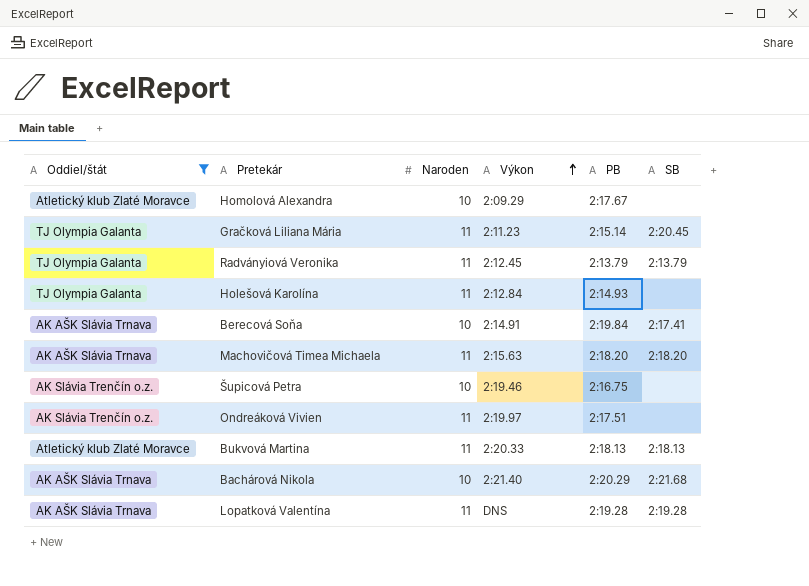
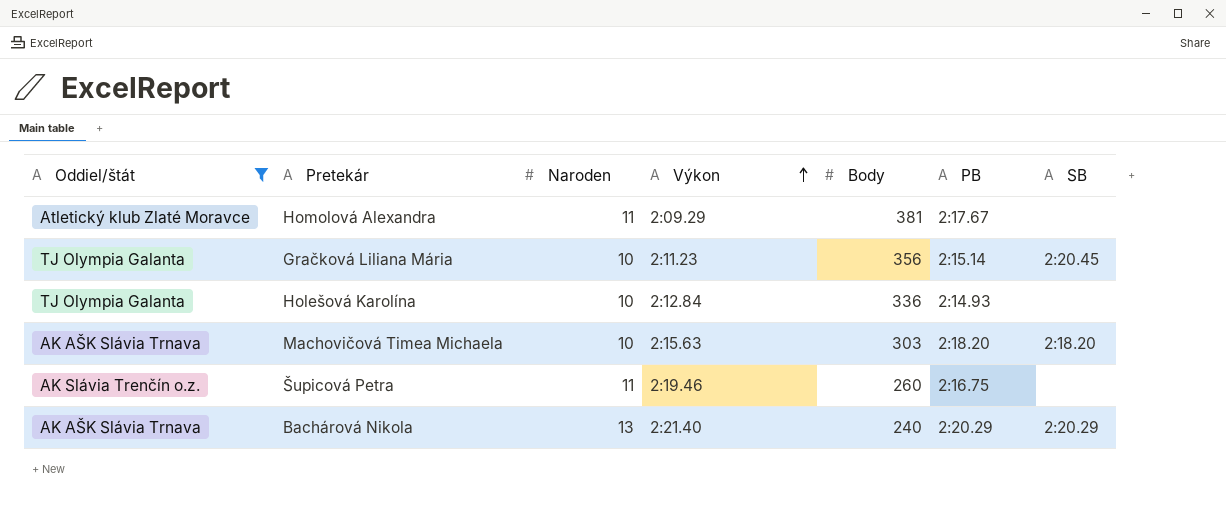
column Body | position: none -> 5
row Radványiová Veronika: TJ Olympia Galanta | 11 | 2:12.45 | 2:13.79 | 2:13.79 -> none
row Berecová Soňa: AK AŠK Slávia Trnava | 10 | 2:14.91 | 2:19.84 | 2:17.41 -> none
row Ondreáková Vivien: AK Slávia Trenčín o.z. | 11 | 2:19.97 | 2:17.51 | none -> none
row Bukvová Martina: Atletický klub Zlaté Moravce | 11 | 2:20.33 | 2:18.13 | 2:18.13 -> none
row Lopatková Valentína: AK AŠK Slávia Trnava | 11 | DNS | 2:19.28 | 2:19.28 -> none
Homolová Alexandra | Naroden: 10 -> 11
Gračková Liliana Mária | Naroden: 11 -> 10
Holešová Karolína | Naroden: 11 -> 10
Machovičová Timea Michaela | Naroden: 11 -> 10
Šupicová Petra | Naroden: 10 -> 11
Bachárová Nikola | Naroden: 10 -> 13
Bachárová Nikola | SB: 2:21.68 -> 2:20.29

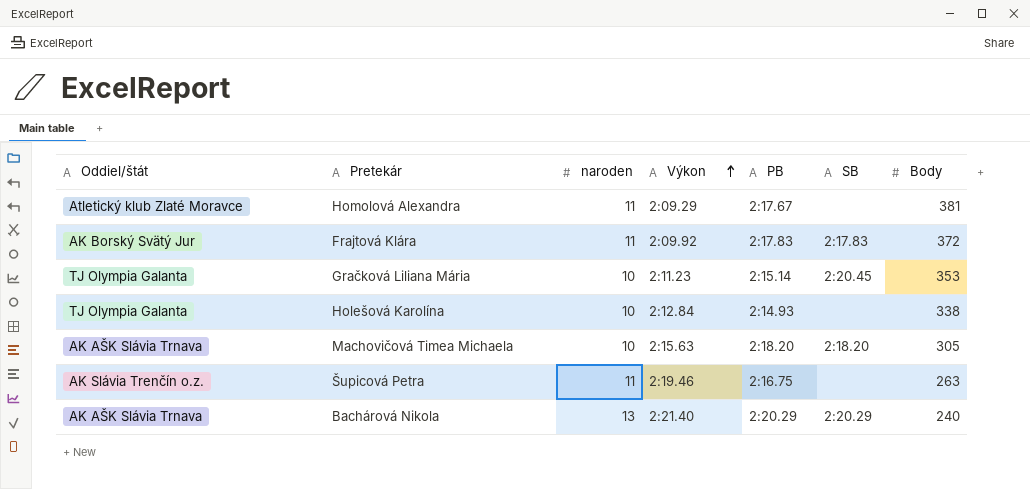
filter: Oddiel/štát != AK Borský Svätý Jur -> none
column name: Naroden -> naroden
column Body | position: 5 -> 7
Gračková Liliana Mária | Body: 356 -> 353
Holešová Karolína | Body: 336 -> 338
Machovičová Timea Michaela | Body: 303 -> 305
Šupicová Petra | Body: 260 -> 263

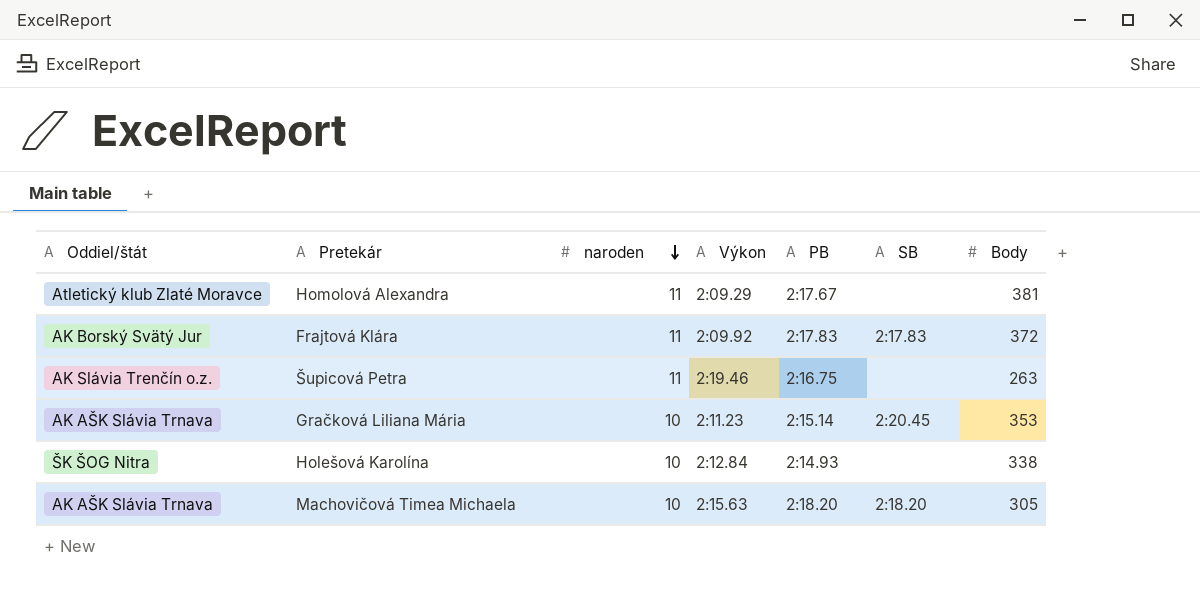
row order: Výkon ascending -> naroden descending
row Bachárová Nikola: AK AŠK Slávia Trnava | 13 | 2:21.40 | 2:20.29 | 2:20.29 | 240 -> none
Gračková Liliana Mária | Oddiel/štát: TJ Olympia Galanta -> AK AŠK Slávia Trnava
Holešová Karolína | Oddiel/štát: TJ Olympia Galanta -> ŠK ŠOG Nitra

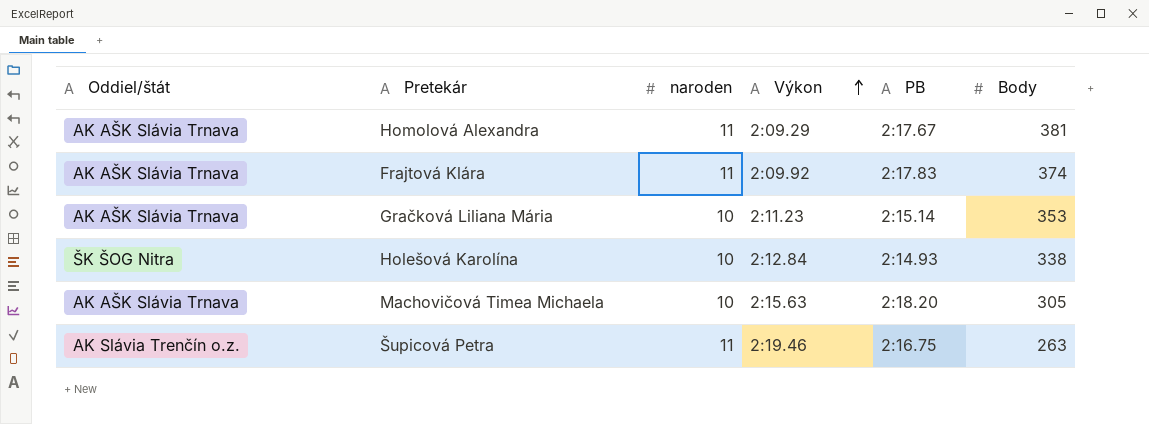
row order: naroden descending -> Výkon ascending
column SB | position: 6 -> none
Homolová Alexandra | Oddiel/štát: Atletický klub Zlaté Moravce -> AK AŠK Slávia Trnava
Frajtová Klára | Oddiel/štát: AK Borský Svätý Jur -> AK AŠK Slávia Trnava
Frajtová Klára | Body: 372 -> 374

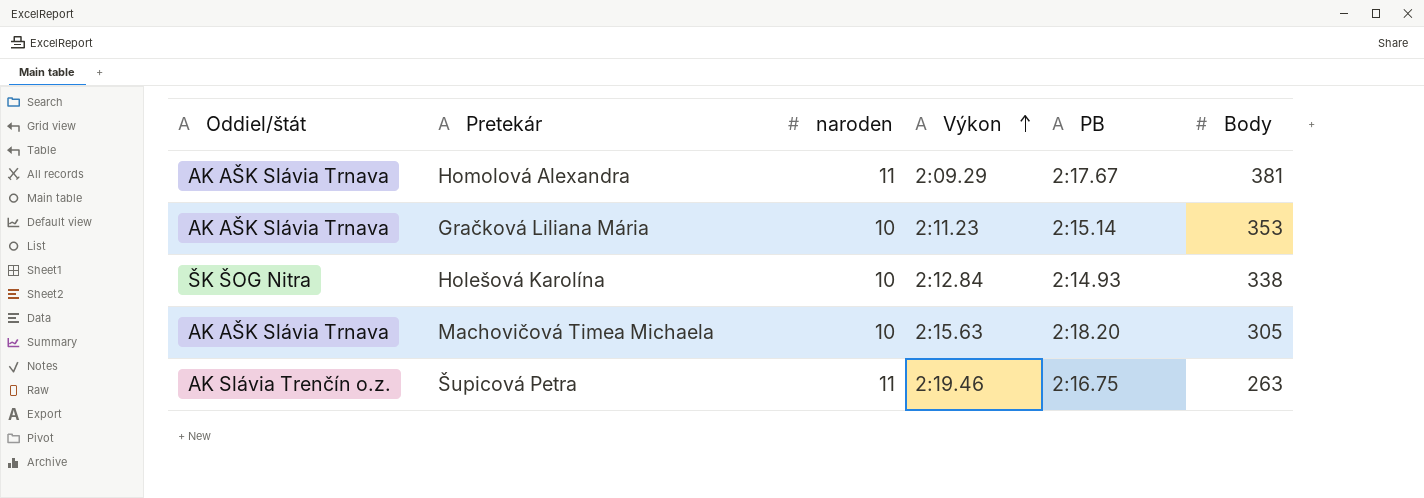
row Frajtová Klára: AK AŠK Slávia Trnava | 11 | 2:09.92 | 2:17.83 | 374 -> none

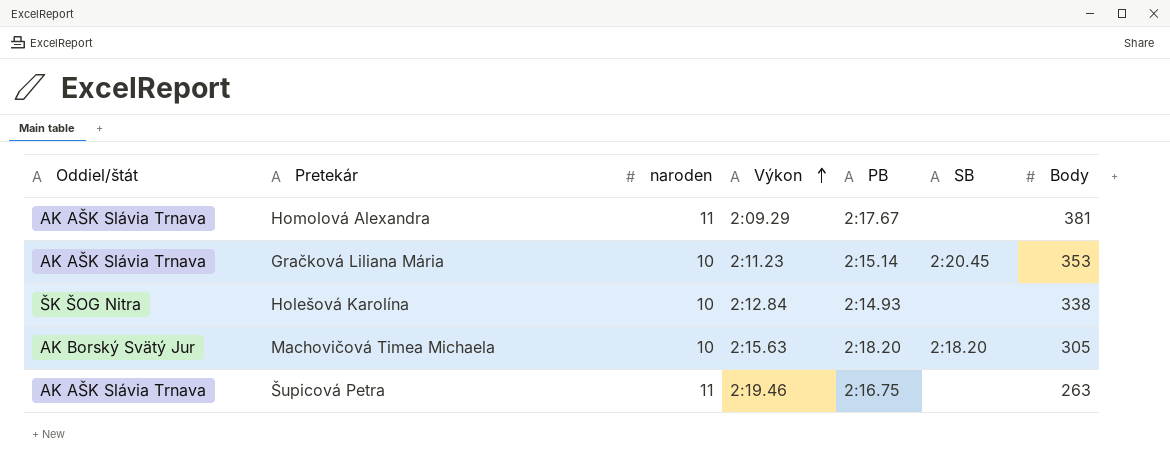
column SB | position: none -> 6
Machovičová Timea Michaela | Oddiel/štát: AK AŠK Slávia Trnava -> AK Borský Svätý Jur
Šupicová Petra | Oddiel/štát: AK Slávia Trenčín o.z. -> AK AŠK Slávia Trnava

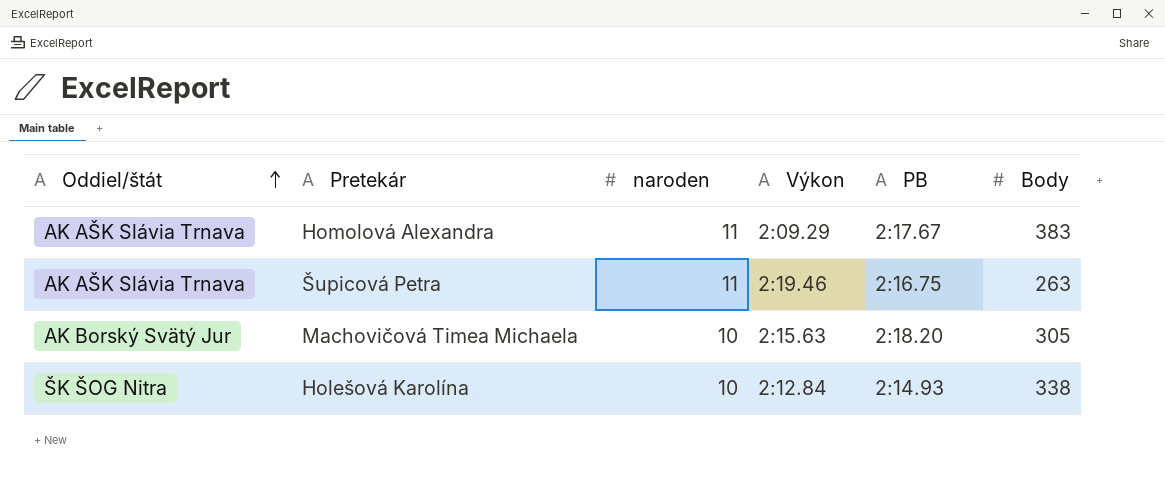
row order: Výkon ascending -> Oddiel/štát ascending
column SB | position: 6 -> none
row Gračková Liliana Mária: AK AŠK Slávia Trnava | 10 | 2:11.23 | 2:15.14 | 2:20.45 | 353 -> none
Homolová Alexandra | Body: 381 -> 383

